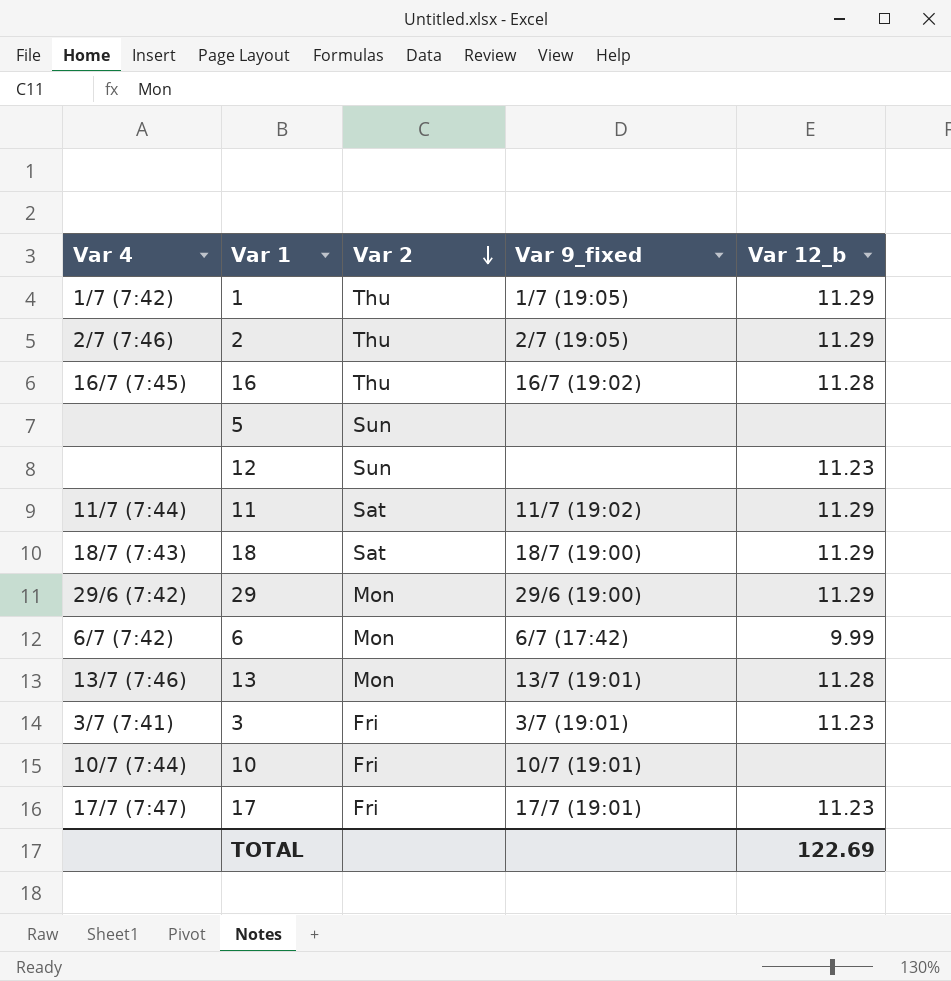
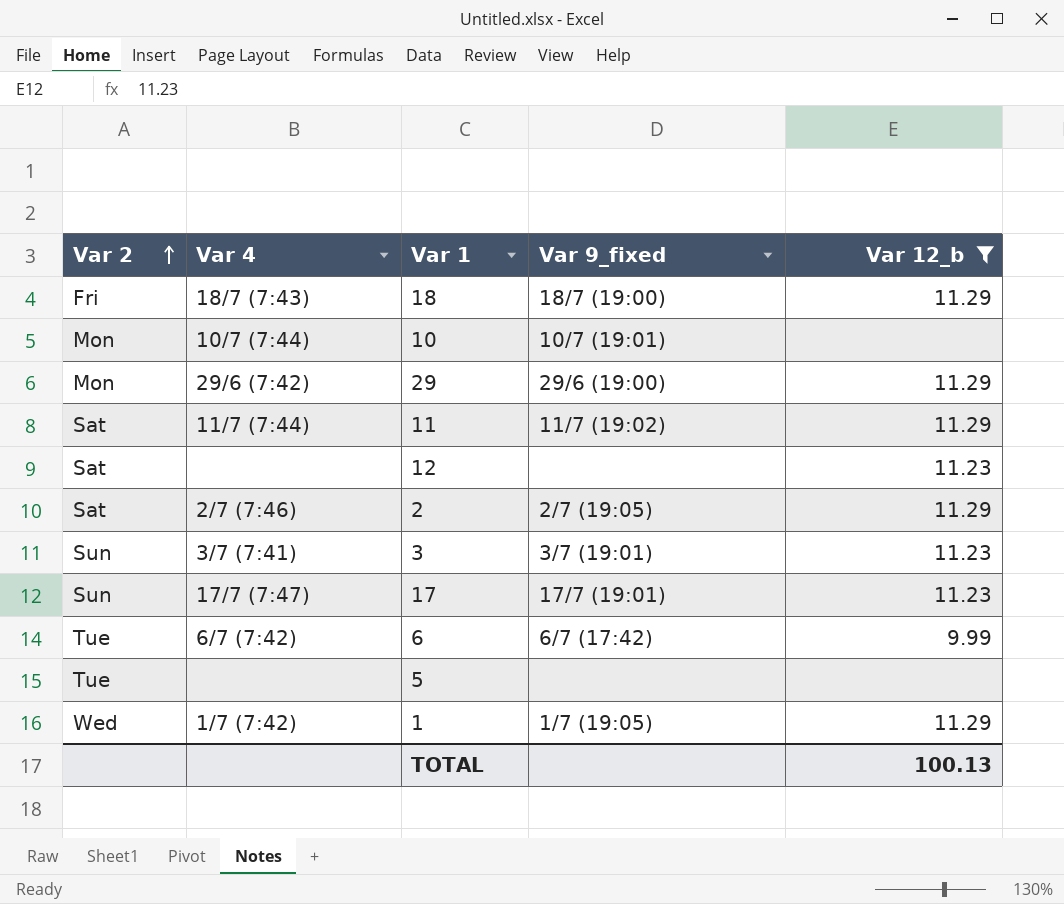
filter: none -> Var 12_b != 11.28
row order: Var 2 descending -> Var 2 ascending
column Var 2 | position: 3 -> 1
18 | Var 2: Sat -> Fri
10 | Var 2: Fri -> Mon
12 | Var 2: Sun -> Sat
2 | Var 2: Thu -> Sat
3 | Var 2: Fri -> Sun
17 | Var 2: Fri -> Sun
6 | Var 2: Mon -> Tue
5 | Var 2: Sun -> Tue
1 | Var 2: Thu -> Wed
TOTAL | Var 12_b: 122.69 -> 100.13

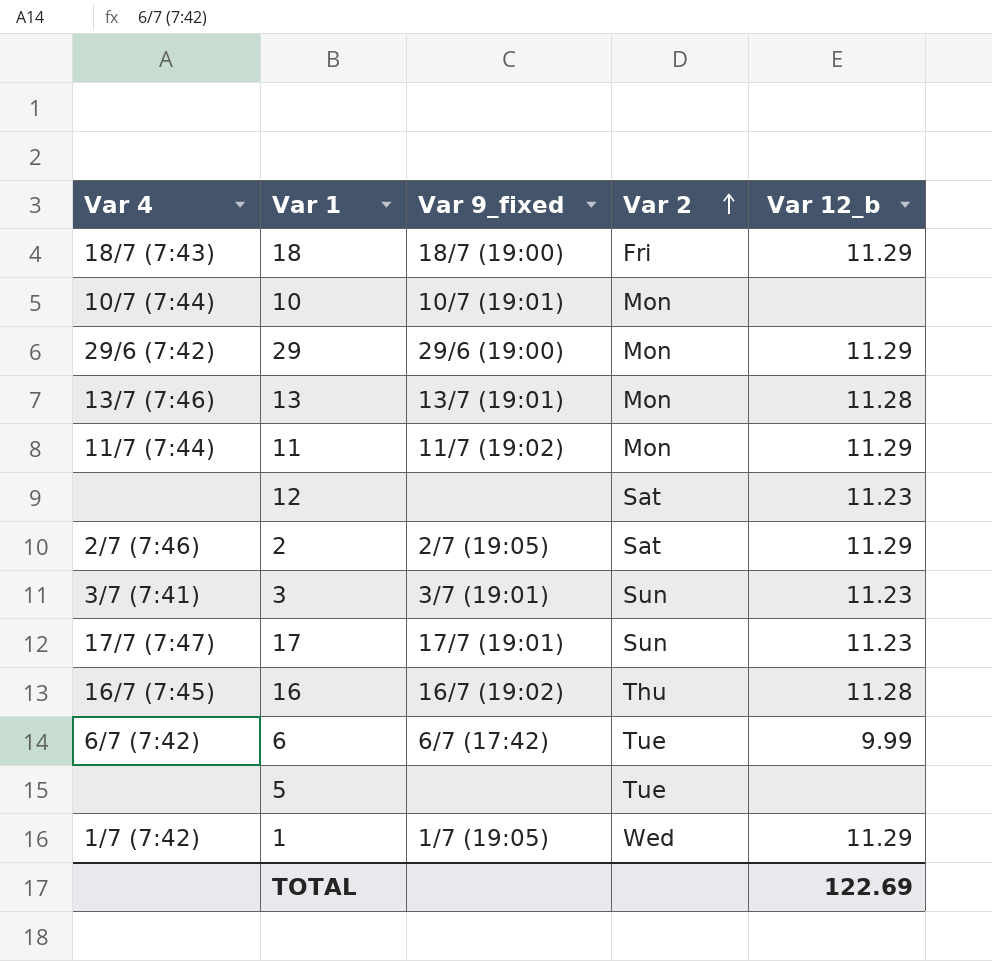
filter: Var 12_b != 11.28 -> none
column Var 2 | position: 1 -> 4
11 | Var 2: Sat -> Mon
TOTAL | Var 12_b: 100.13 -> 122.69

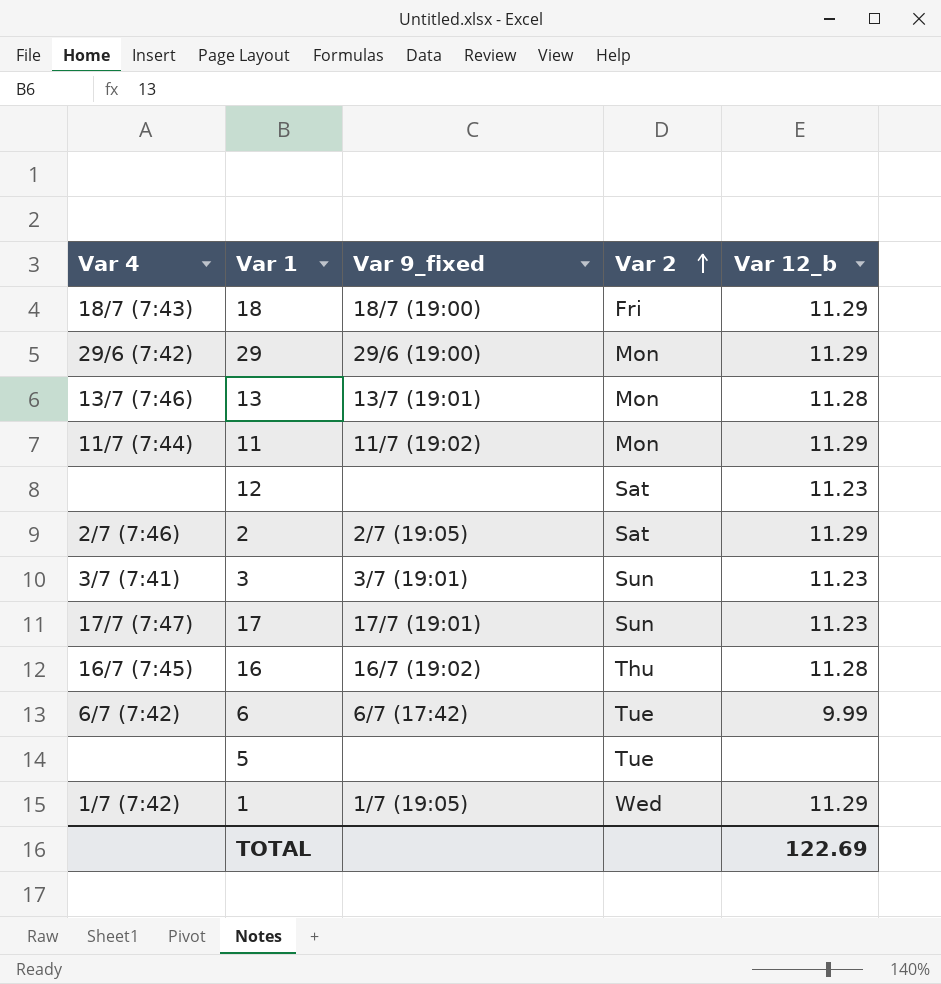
row 10: 10/7 (7:44) | 10/7 (19:01) | Mon | none -> none

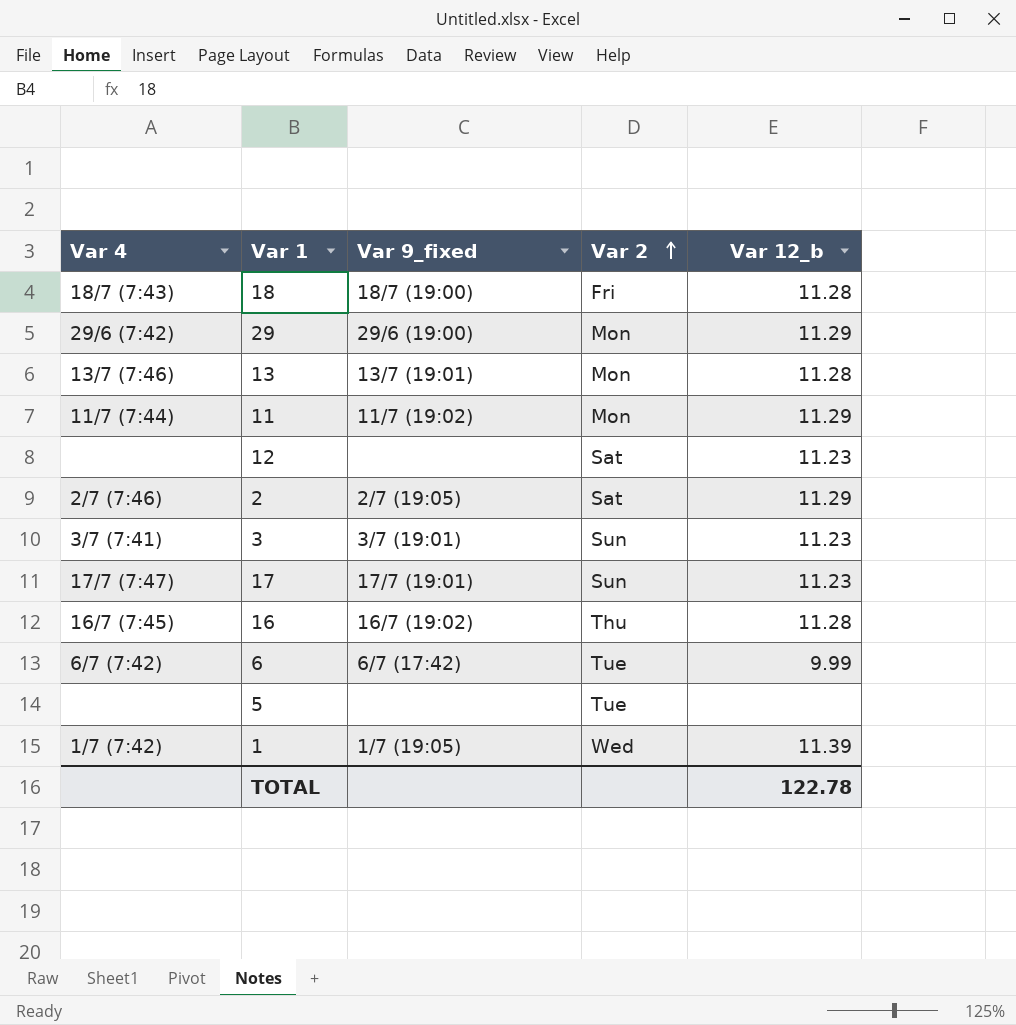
18 | Var 12_b: 11.29 -> 11.28
1 | Var 12_b: 11.29 -> 11.39
TOTAL | Var 12_b: 122.69 -> 122.78

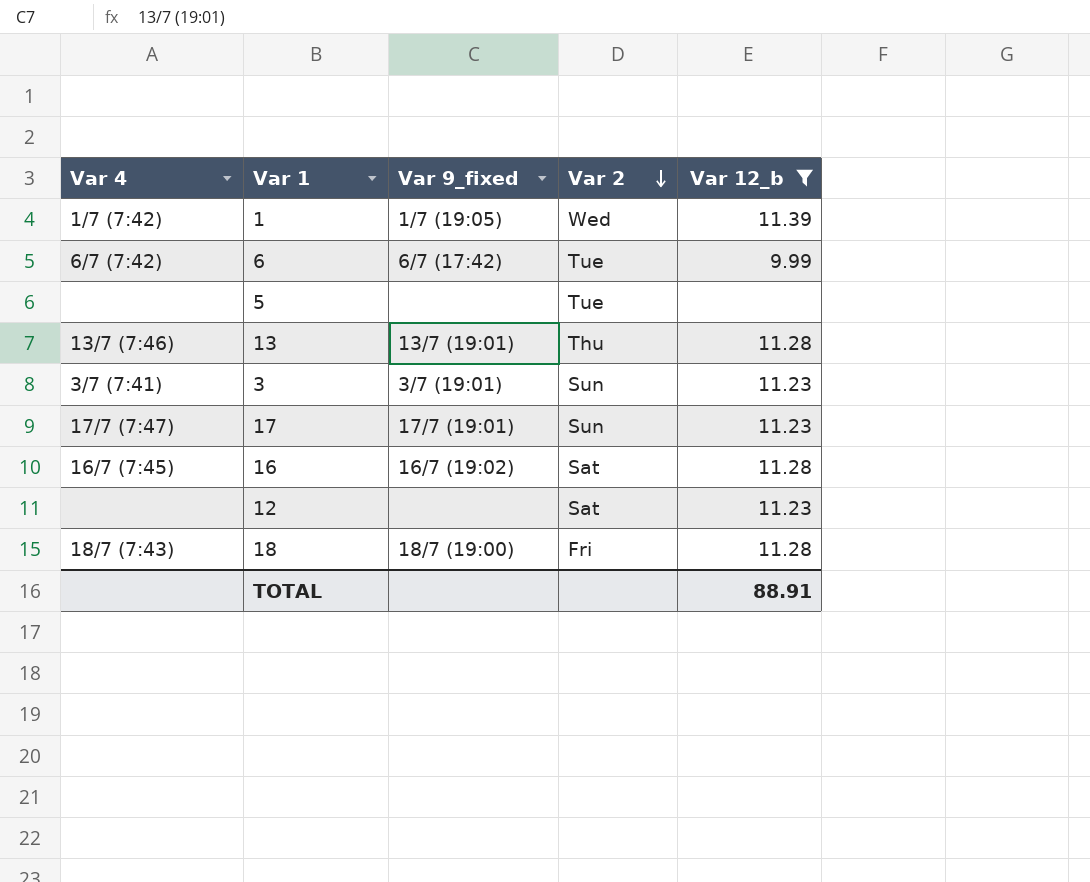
filter: none -> Var 12_b != 11.29
row order: Var 2 ascending -> Var 2 descending
13 | Var 2: Mon -> Thu
16 | Var 2: Thu -> Sat
TOTAL | Var 12_b: 122.78 -> 88.91

